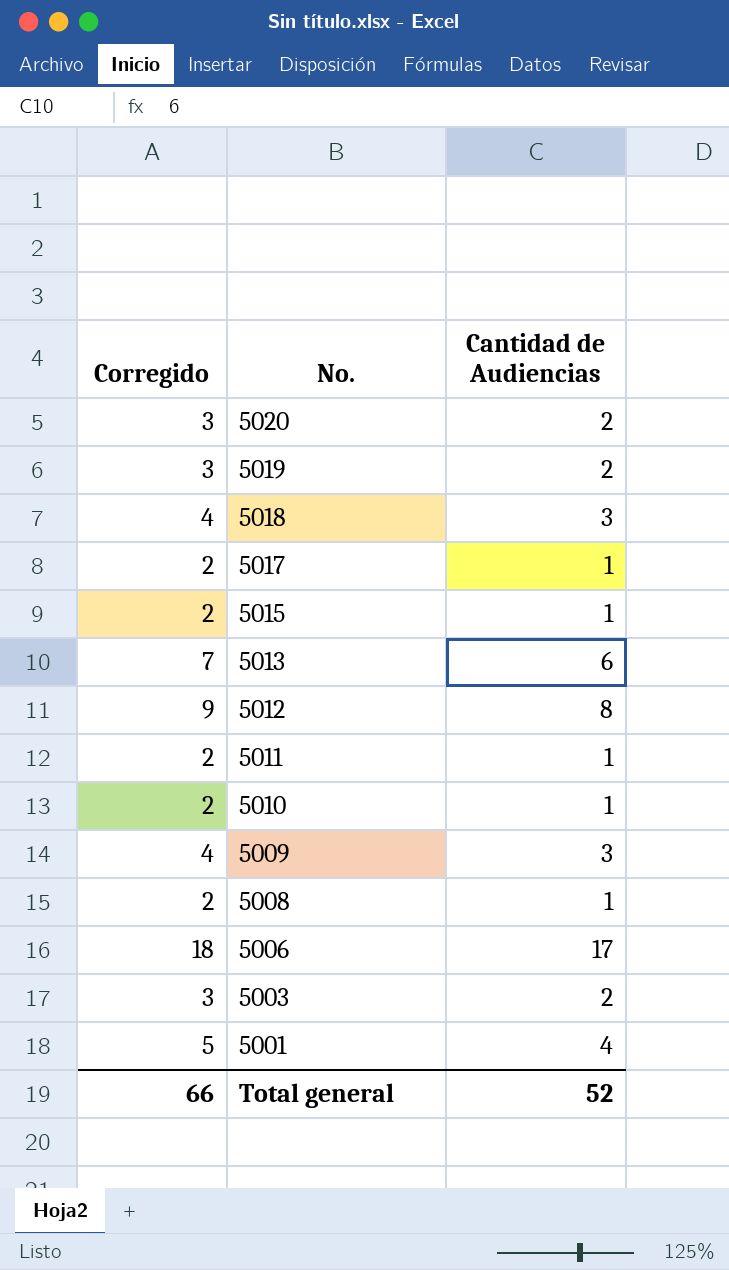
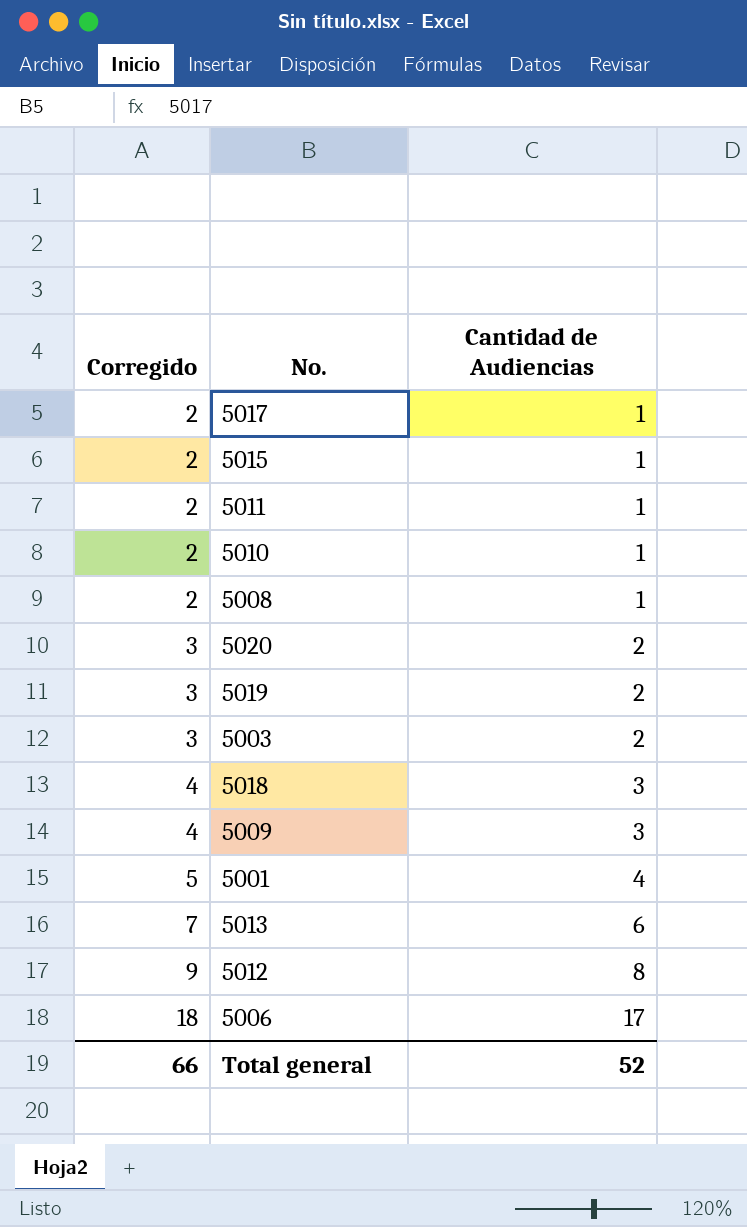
row order: No. descending -> Corregido ascending

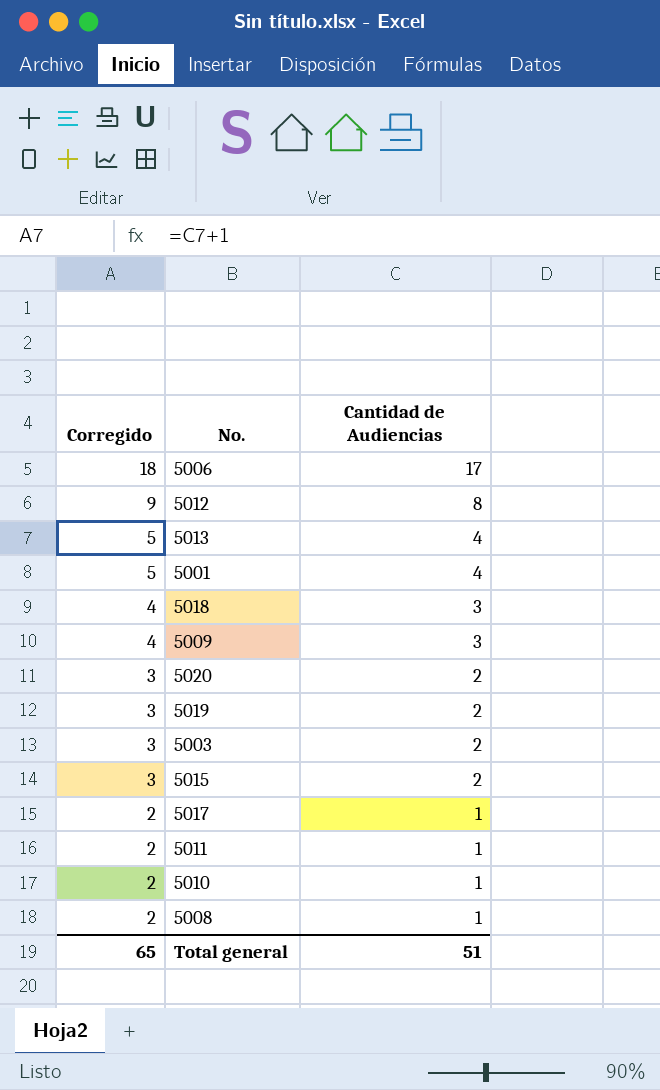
row order: Corregido ascending -> Corregido descending
5013 | Corregido: 7 -> 5
5013 | Cantidad de Audiencias: 6 -> 4
5015 | Corregido: 2 -> 3
5015 | Cantidad de Audiencias: 1 -> 2
Total general | Corregido: 66 -> 65
Total general | Cantidad de Audiencias: 52 -> 51

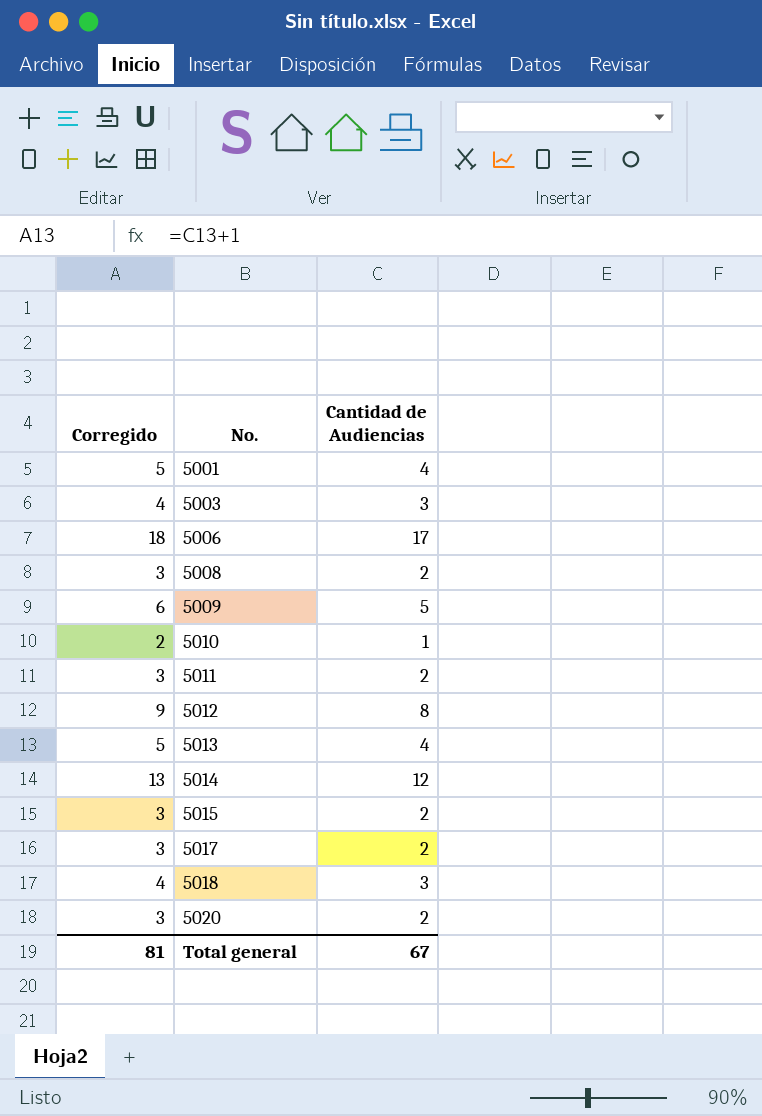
row order: Corregido descending -> No. ascending
row 5019: 3 | 2 -> none
5003 | Corregido: 3 -> 4
5003 | Cantidad de Audiencias: 2 -> 3
5008 | Corregido: 2 -> 3
5008 | Cantidad de Audiencias: 1 -> 2
5009 | Corregido: 4 -> 6
5009 | Cantidad de Audiencias: 3 -> 5
5011 | Corregido: 2 -> 3
5011 | Cantidad de Audiencias: 1 -> 2
row 5014: none -> 13 | 12
5017 | Corregido: 2 -> 3
5017 | Cantidad de Audiencias: 1 -> 2
Total general | Corregido: 65 -> 81
Total general | Cantidad de Audiencias: 51 -> 67

